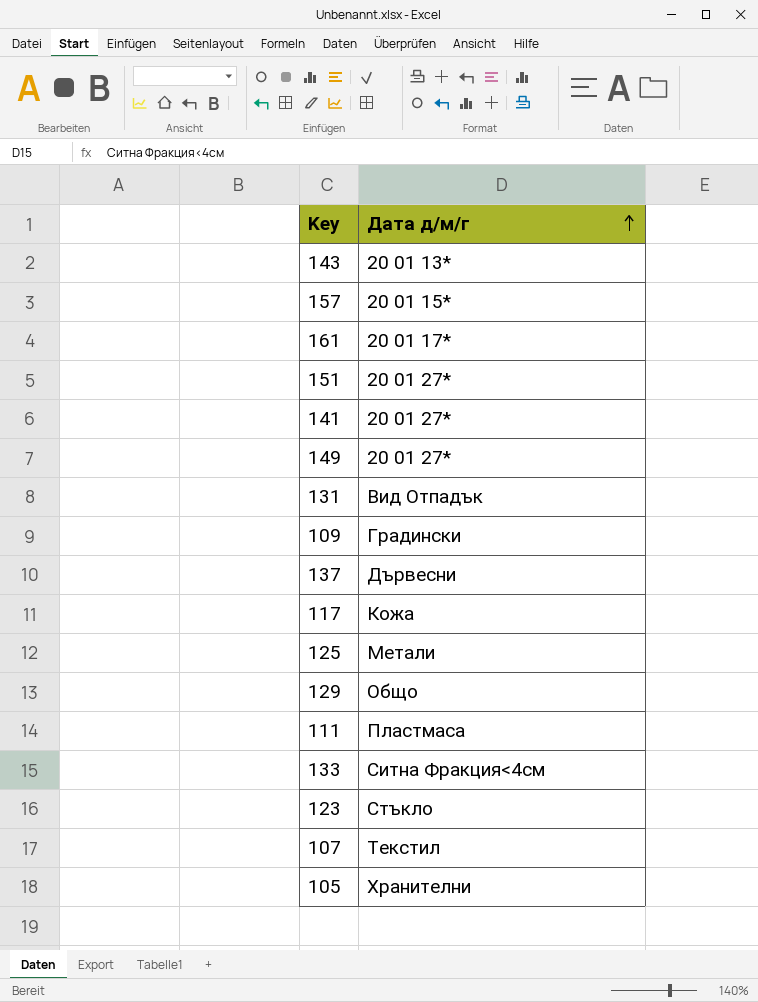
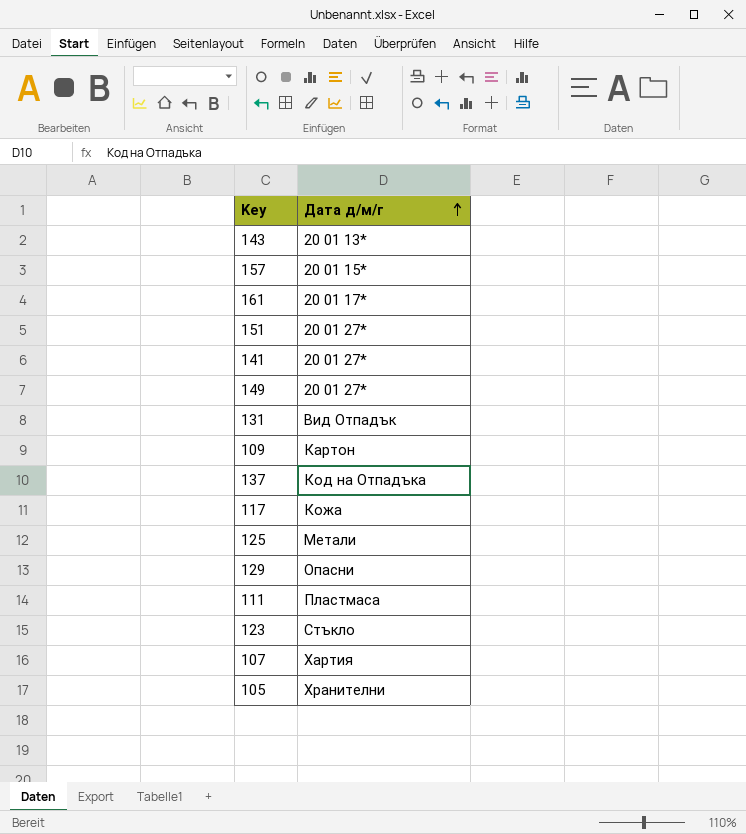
row 133: Ситна Фракция<4см -> none
109 | Дата д/м/г: Градински -> Картон
137 | Дата д/м/г: Дървесни -> Код на Отпадъка
129 | Дата д/м/г: Общо -> Опасни
107 | Дата д/м/г: Текстил -> Хартия

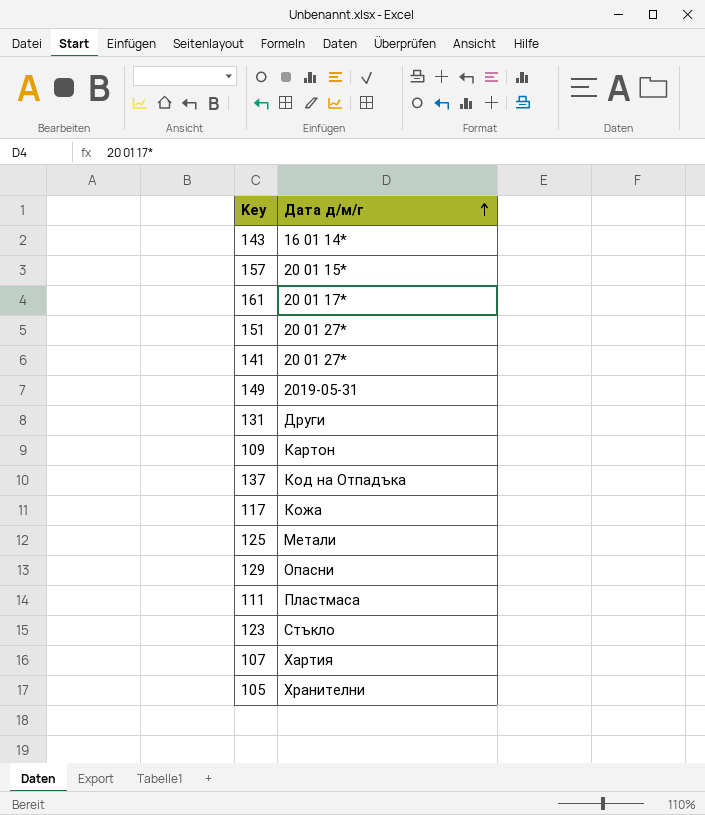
143 | Дата д/м/г: 20 01 13* -> 16 01 14*
149 | Дата д/м/г: 20 01 27* -> 2019-05-31
131 | Дата д/м/г: Вид Отпадък -> Други

